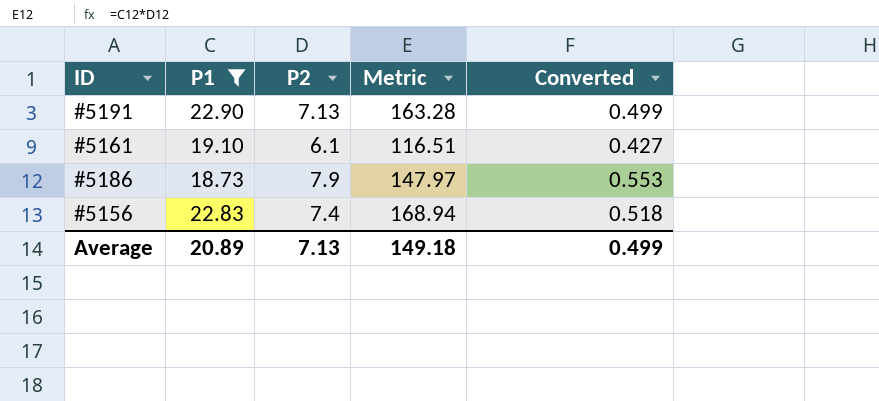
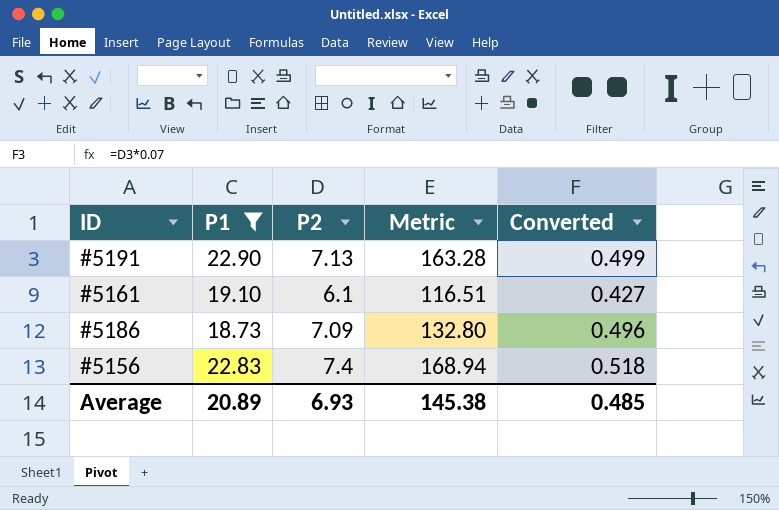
#5186 | P2: 7.9 -> 7.09
#5186 | Metric: 147.97 -> 132.80
#5186 | Converted: 0.553 -> 0.496
Average | P2: 7.13 -> 6.93
Average | Metric: 149.18 -> 145.38
Average | Converted: 0.499 -> 0.485

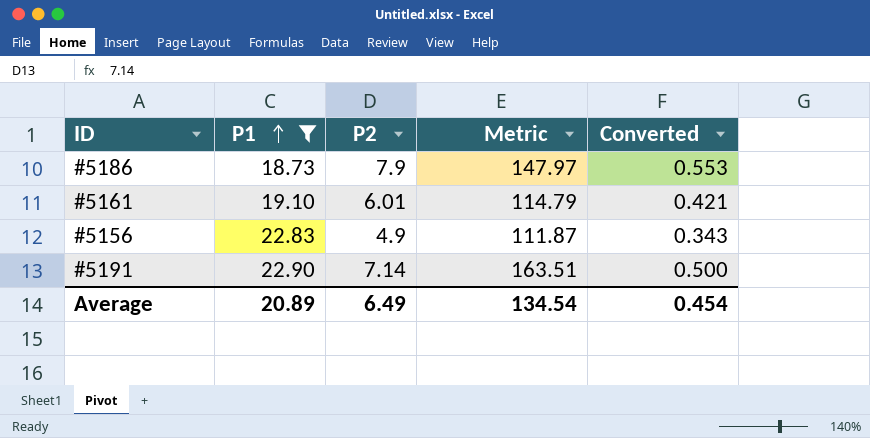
row order: none -> P1 ascending
#5186 | P2: 7.09 -> 7.9
#5186 | Metric: 132.80 -> 147.97
#5186 | Converted: 0.496 -> 0.553
#5161 | P2: 6.1 -> 6.01
#5161 | Metric: 116.51 -> 114.79
#5161 | Converted: 0.427 -> 0.421
#5156 | P2: 7.4 -> 4.9
#5156 | Metric: 168.94 -> 111.87
#5156 | Converted: 0.518 -> 0.343
#5191 | P2: 7.13 -> 7.14
#5191 | Metric: 163.28 -> 163.51
#5191 | Converted: 0.499 -> 0.500
Average | P2: 6.93 -> 6.49
Average | Metric: 145.38 -> 134.54
Average | Converted: 0.485 -> 0.454

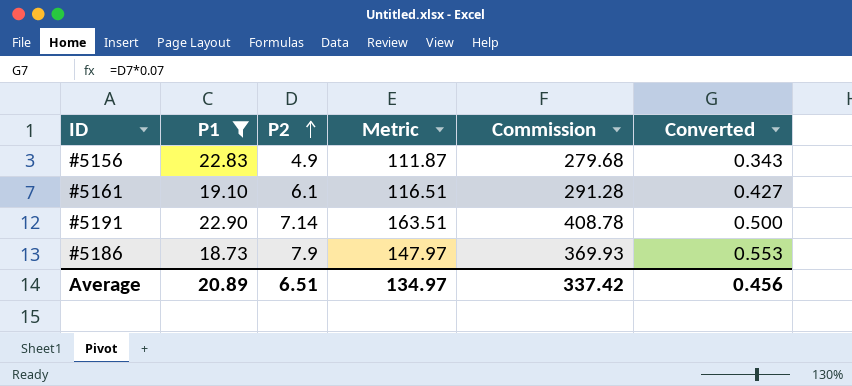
row order: P1 ascending -> P2 ascending
column Commission | formula: none -> [Metric] * 2.5
#5161 | P2: 6.01 -> 6.1
#5161 | Metric: 114.79 -> 116.51
#5161 | Converted: 0.421 -> 0.427
Average | P2: 6.49 -> 6.51
Average | Metric: 134.54 -> 134.97
Average | Converted: 0.454 -> 0.456

